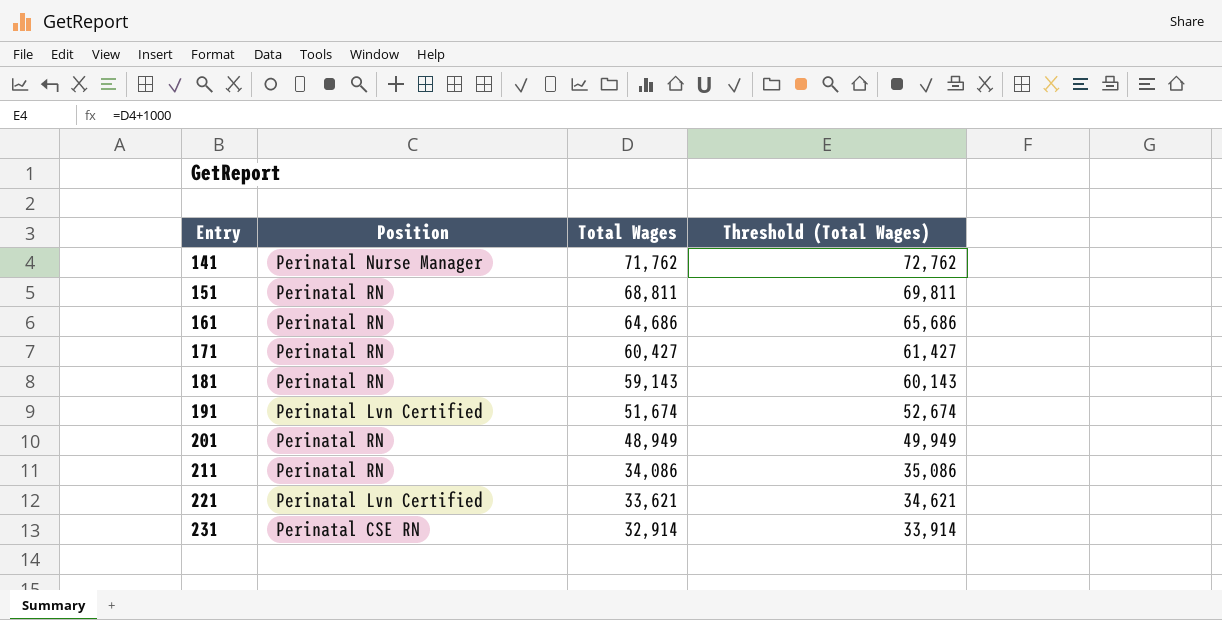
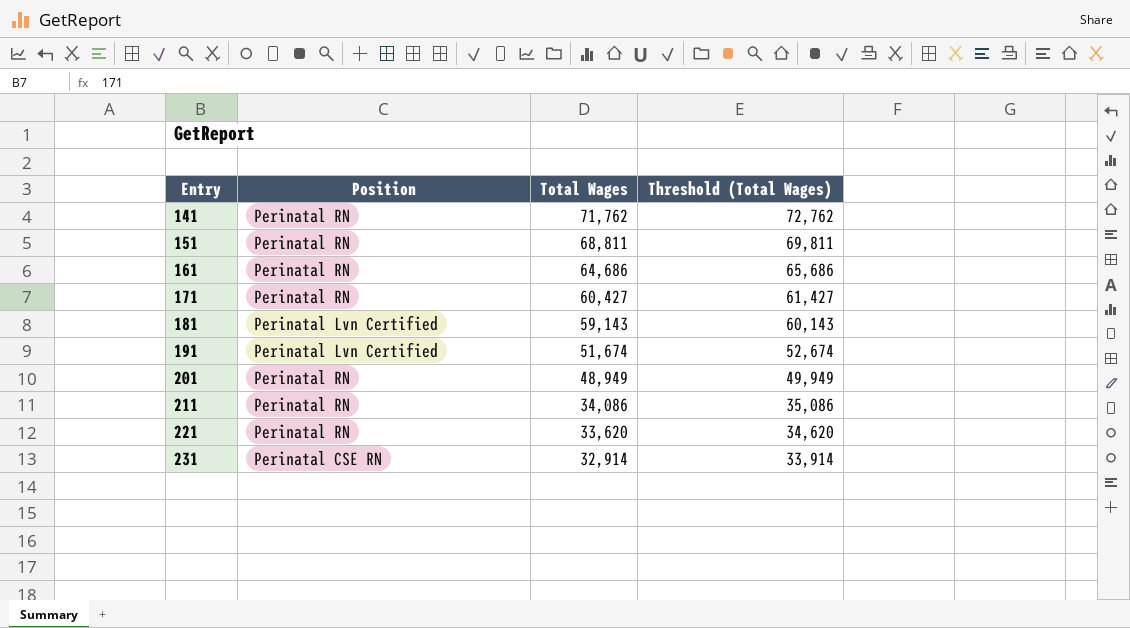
141 | Position: Perinatal Nurse Manager -> Perinatal RN
181 | Position: Perinatal RN -> Perinatal Lvn Certified
221 | Position: Perinatal Lvn Certified -> Perinatal RN
221 | Total Wages: 33,621 -> 33,620
221 | Threshold (Total Wages): 34,621 -> 34,620

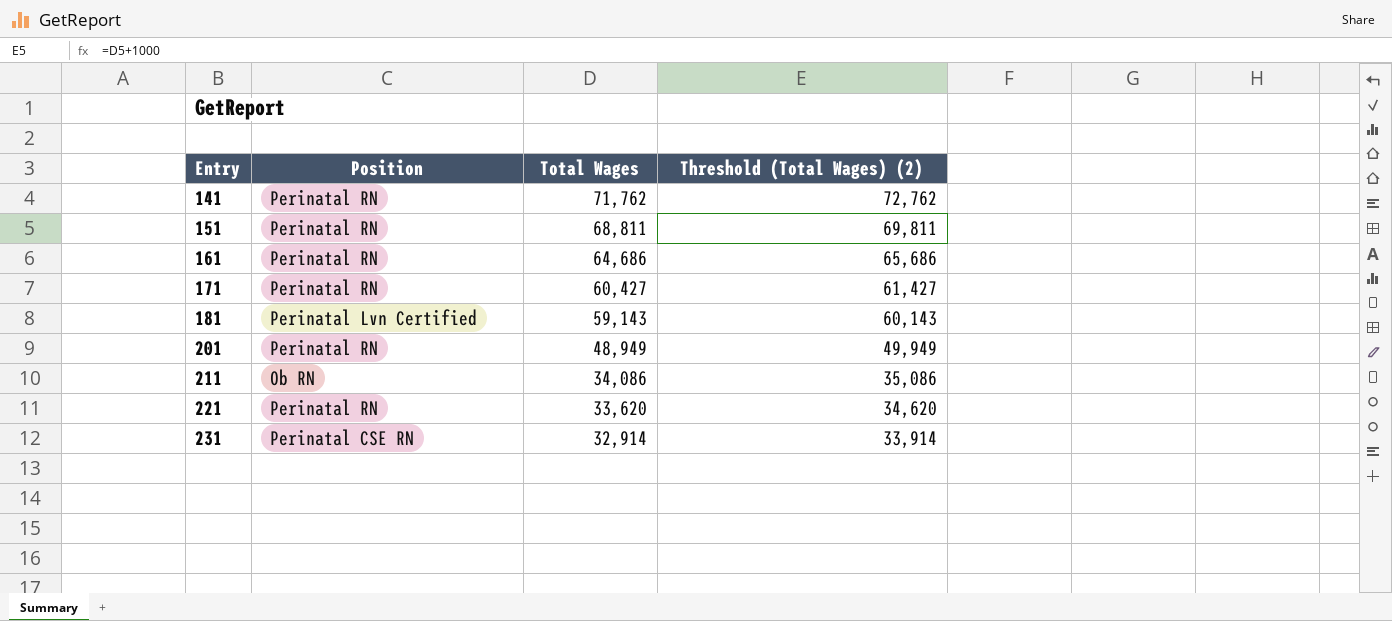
column name: Threshold (Total Wages) -> Threshold (Total Wages) (2)
row 191: Perinatal Lvn Certified | 51,674 | 52,674 -> none
211 | Position: Perinatal RN -> Ob RN

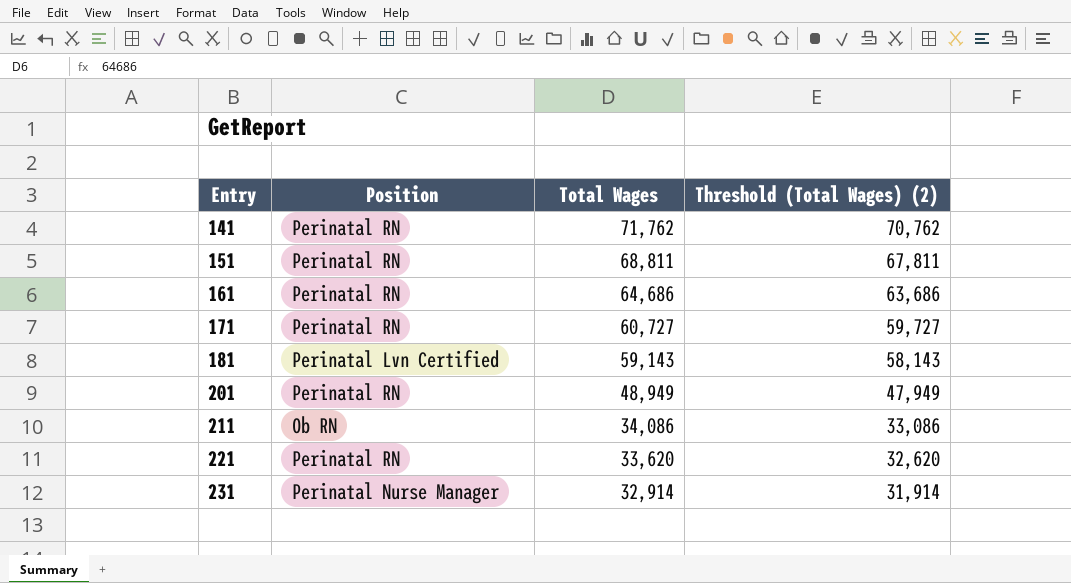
column Threshold (Total Wages) (2) | formula: [Total Wages] + 1000 -> [Total Wages] - 1000
171 | Total Wages: 60,427 -> 60,727
231 | Position: Perinatal CSE RN -> Perinatal Nurse Manager

